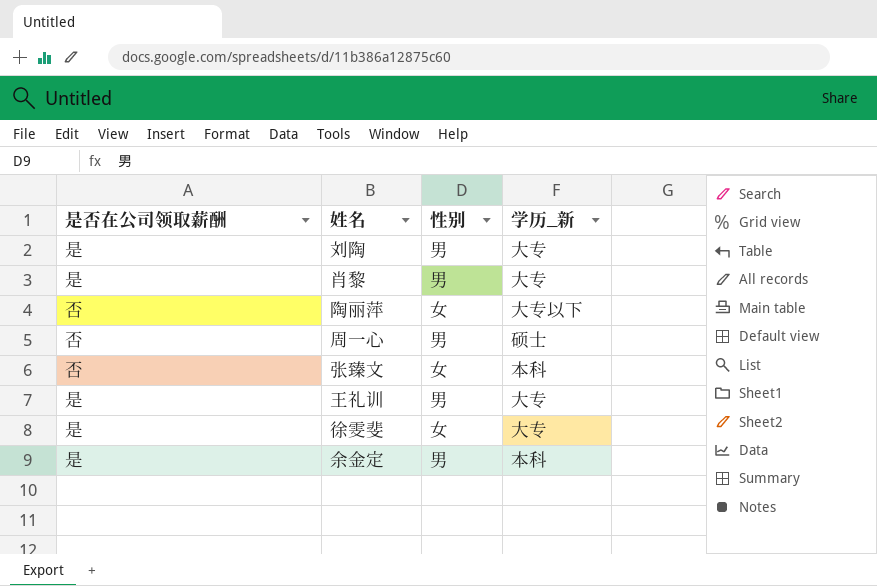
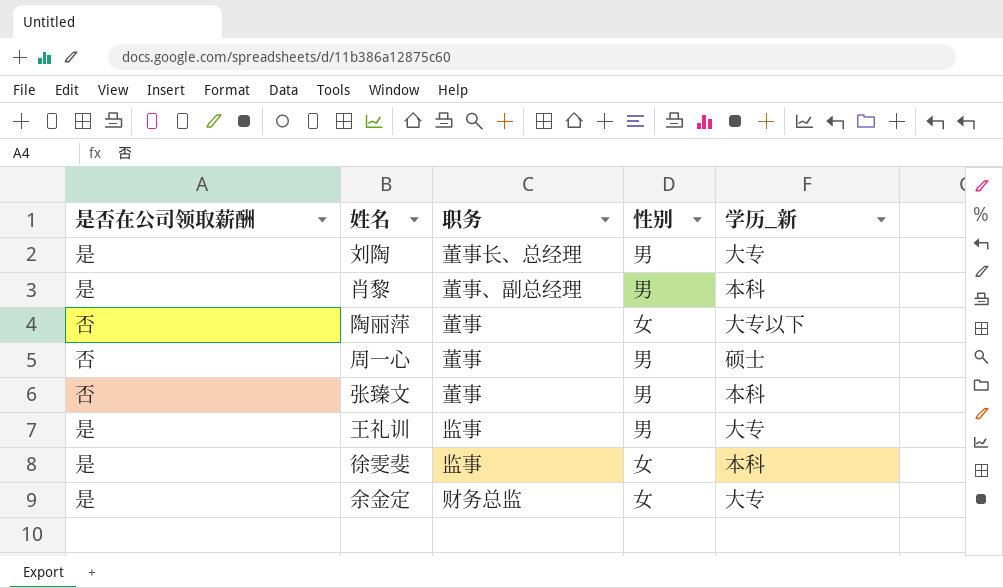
column 职务 | position: none -> 3
肖黎 | 学历_新: 大专 -> 本科
张臻文 | 性别: 女 -> 男
徐雯斐 | 学历_新: 大专 -> 本科
余金定 | 性别: 男 -> 女
余金定 | 学历_新: 本科 -> 大专

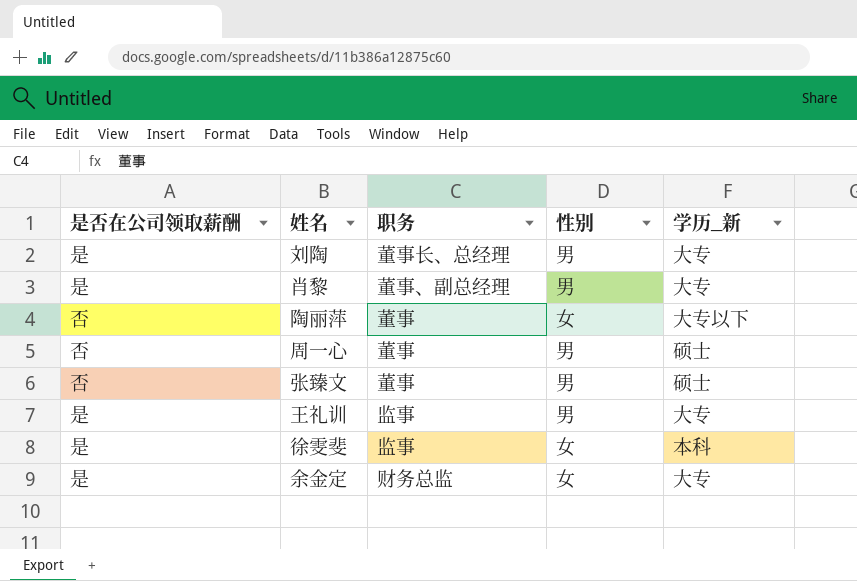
肖黎 | 学历_新: 本科 -> 大专
张臻文 | 学历_新: 本科 -> 硕士

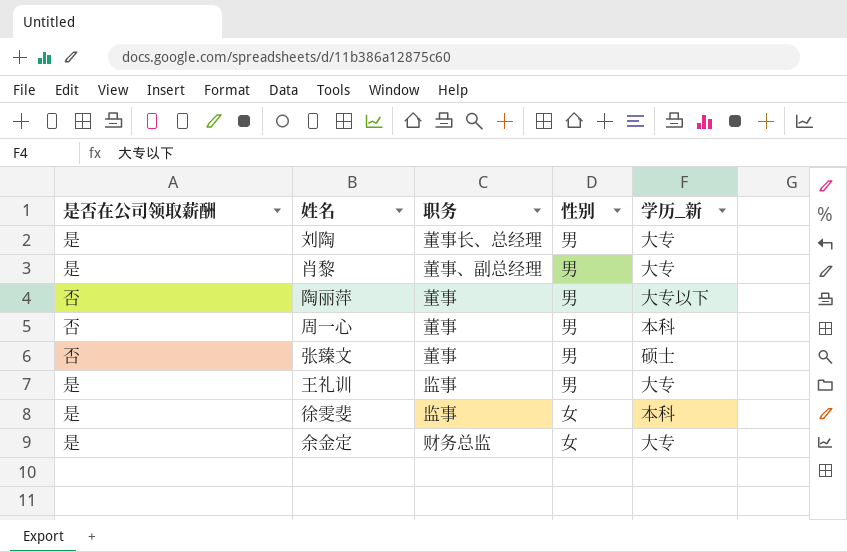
陶丽萍 | 性别: 女 -> 男
周一心 | 学历_新: 硕士 -> 本科

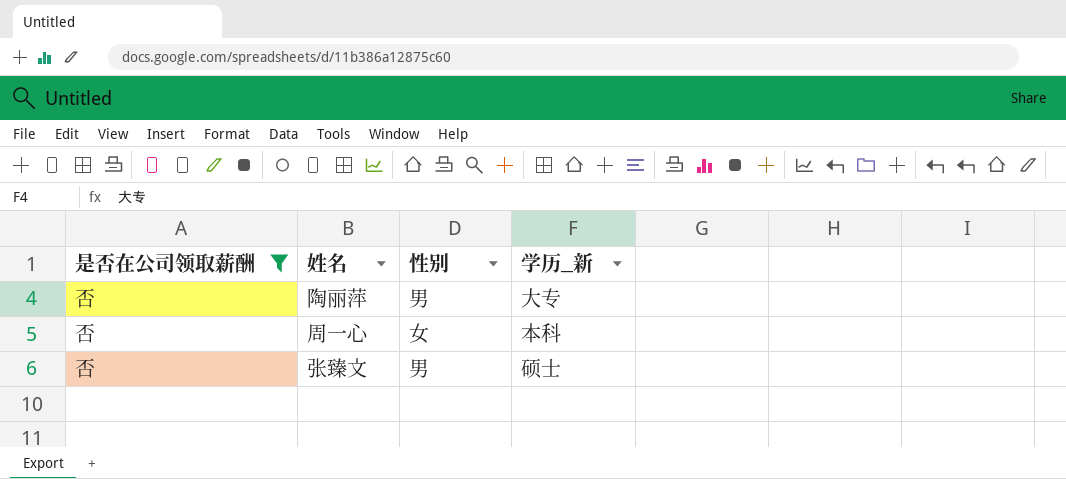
filter: none -> 是否在公司领取薪酬 = 否
column 职务 | position: 3 -> none
陶丽萍 | 学历_新: 大专以下 -> 大专
周一心 | 性别: 男 -> 女

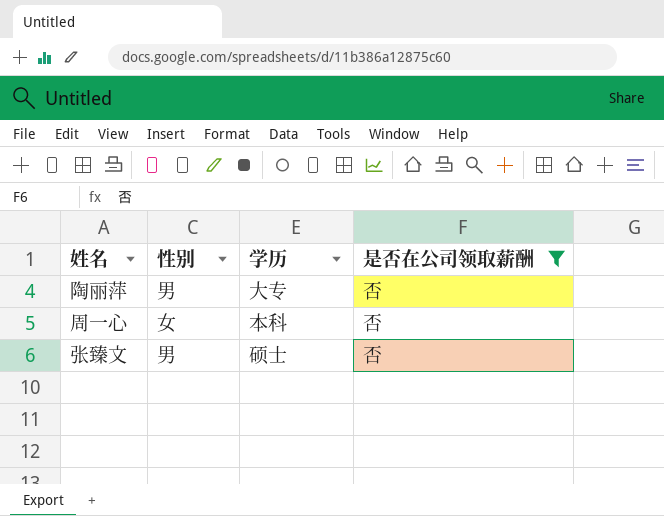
column name: 学历_新 -> 学历
column 是否在公司领取薪酬 | position: 1 -> 4

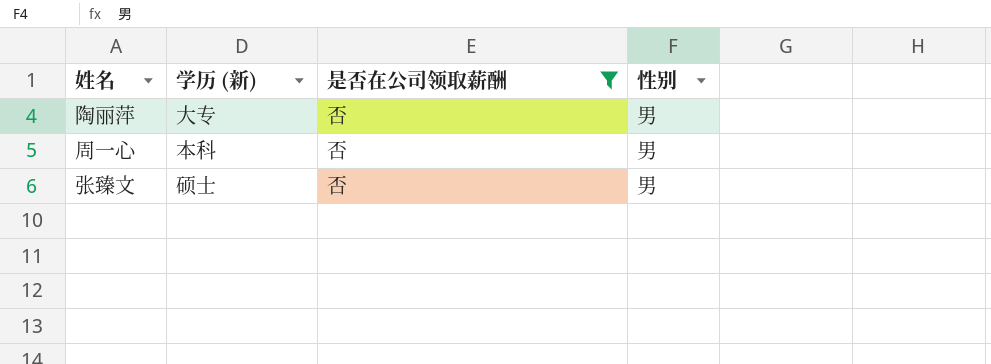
column name: 学历 -> 学历 (新)
column 性别 | position: 2 -> 4
周一心 | 性别: 女 -> 男

